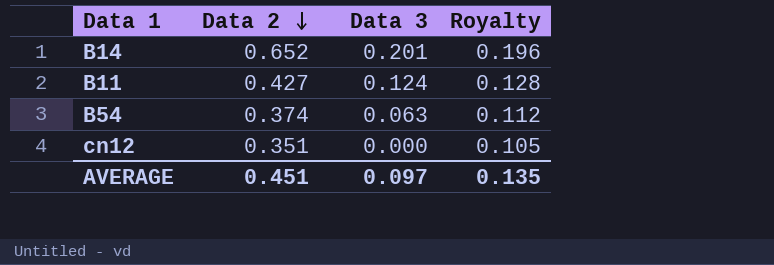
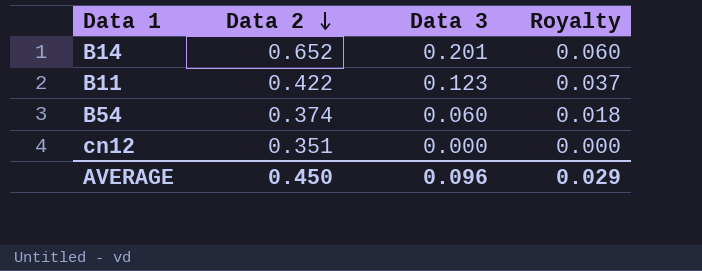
column Royalty | formula: [Data 2] * 0.3 -> [Data 3] * 0.3
B11 | Data 2: 0.427 -> 0.422
B11 | Data 3: 0.124 -> 0.123
B54 | Data 3: 0.063 -> 0.060
AVERAGE | Data 2: 0.451 -> 0.450
AVERAGE | Data 3: 0.097 -> 0.096
AVERAGE | Royalty: 0.135 -> 0.029

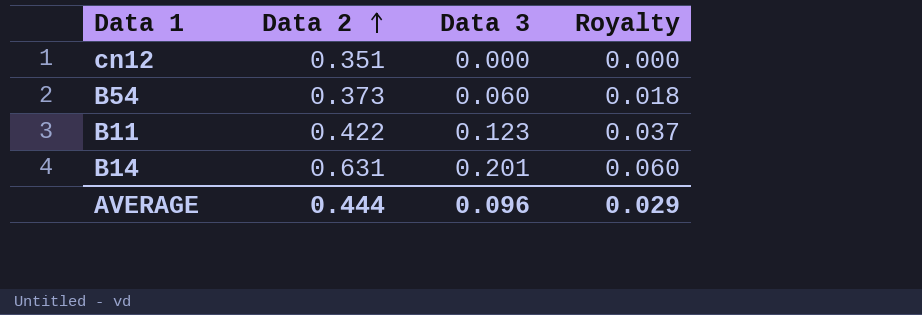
row order: Data 2 descending -> Data 2 ascending
B54 | Data 2: 0.374 -> 0.373
B14 | Data 2: 0.652 -> 0.631
AVERAGE | Data 2: 0.450 -> 0.444

